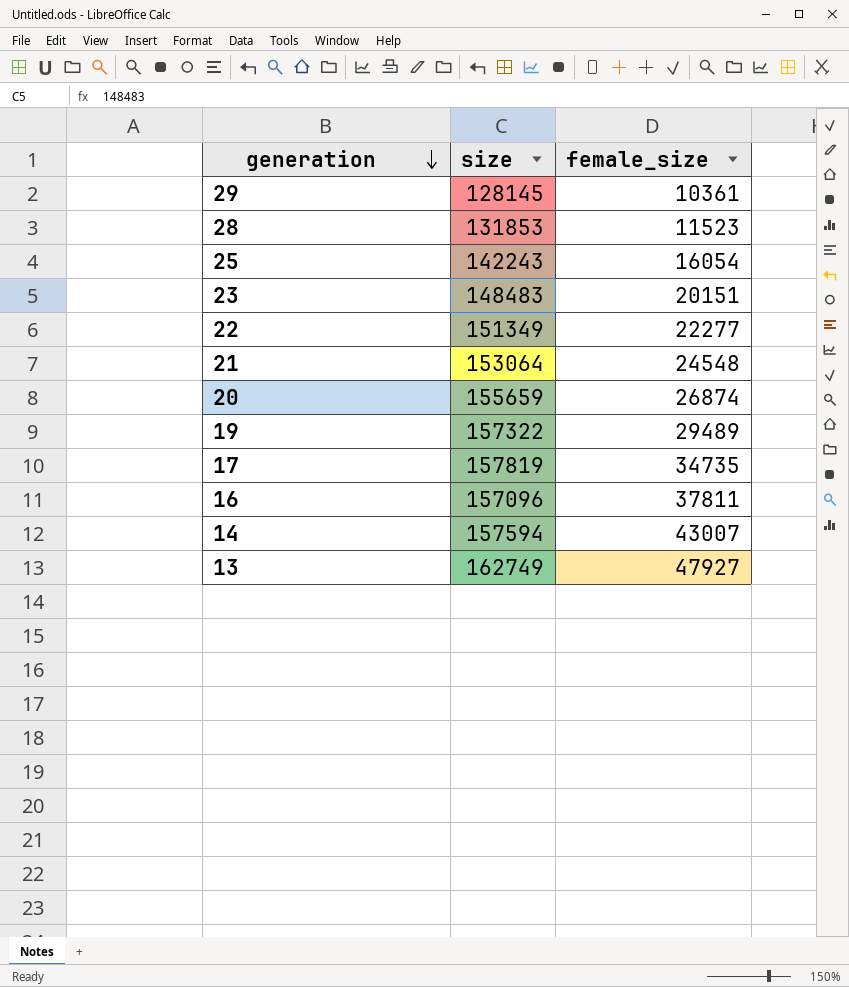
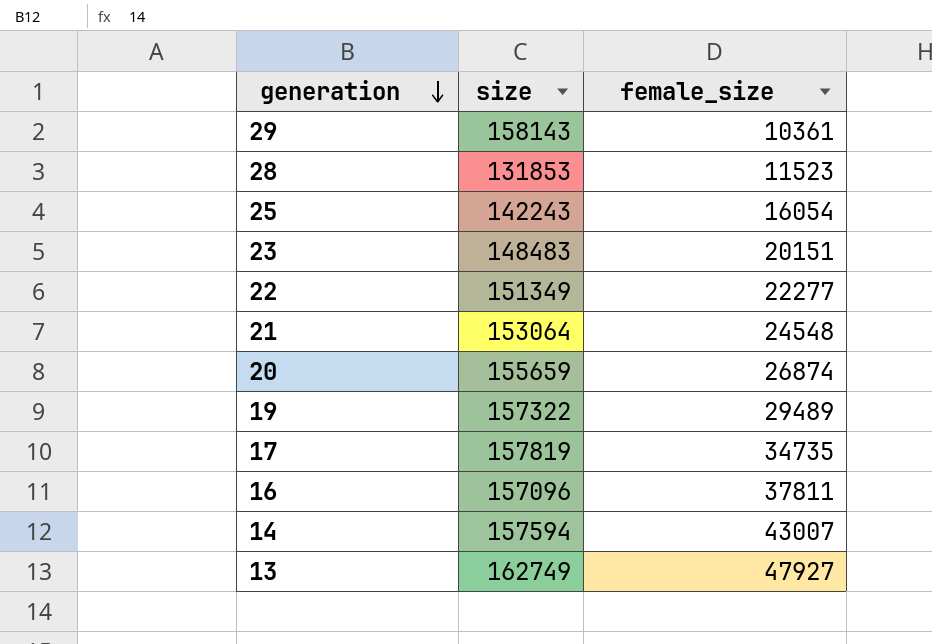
29 | size: 128145 -> 158143

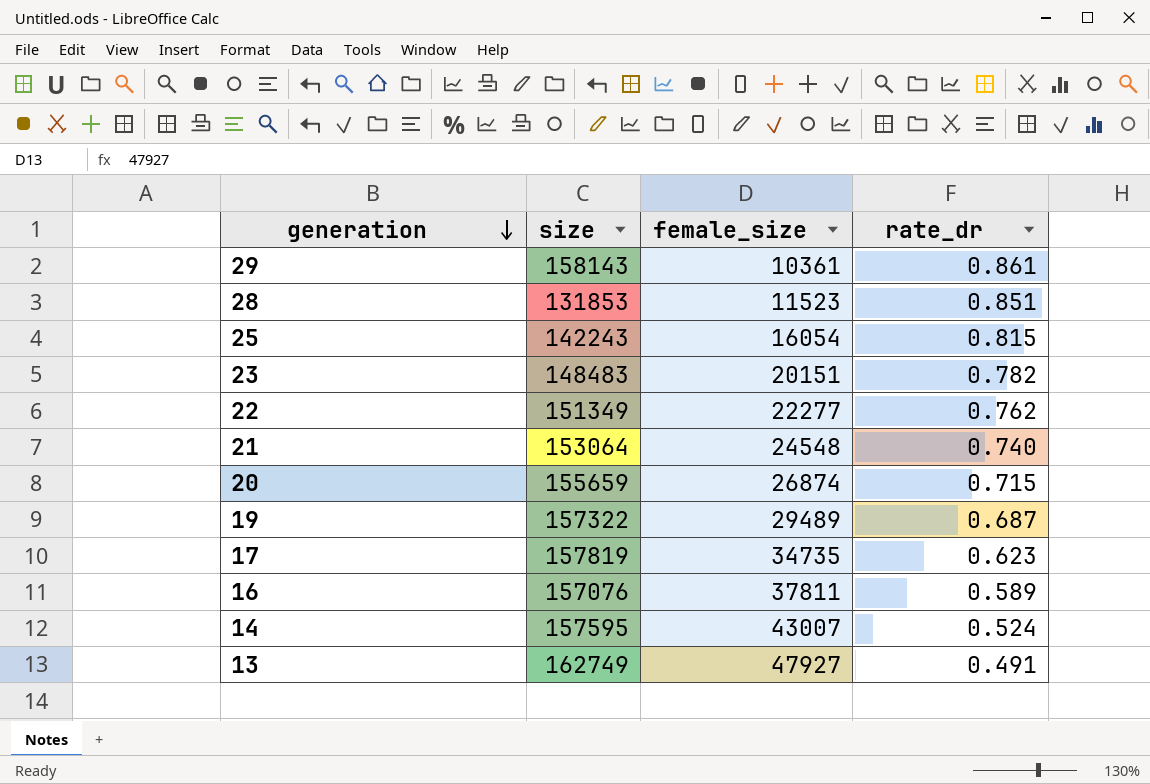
column rate_dr | position: none -> 4
16 | size: 157096 -> 157076
14 | size: 157594 -> 157595

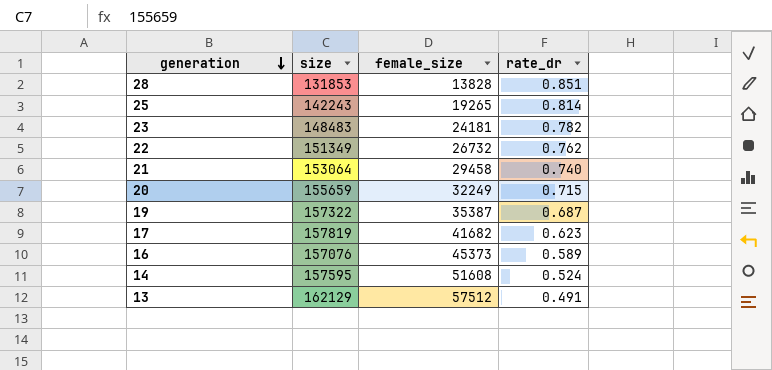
row 29: 158143 | 10361 | 0.861 -> none
28 | female_size: 11523 -> 13828
25 | female_size: 16054 -> 19265
25 | rate_dr: 0.815 -> 0.814
23 | female_size: 20151 -> 24181
22 | female_size: 22277 -> 26732
21 | female_size: 24548 -> 29458
20 | female_size: 26874 -> 32249
19 | female_size: 29489 -> 35387
17 | female_size: 34735 -> 41682
16 | female_size: 37811 -> 45373
14 | female_size: 43007 -> 51608
13 | size: 162749 -> 162129
13 | female_size: 47927 -> 57512

